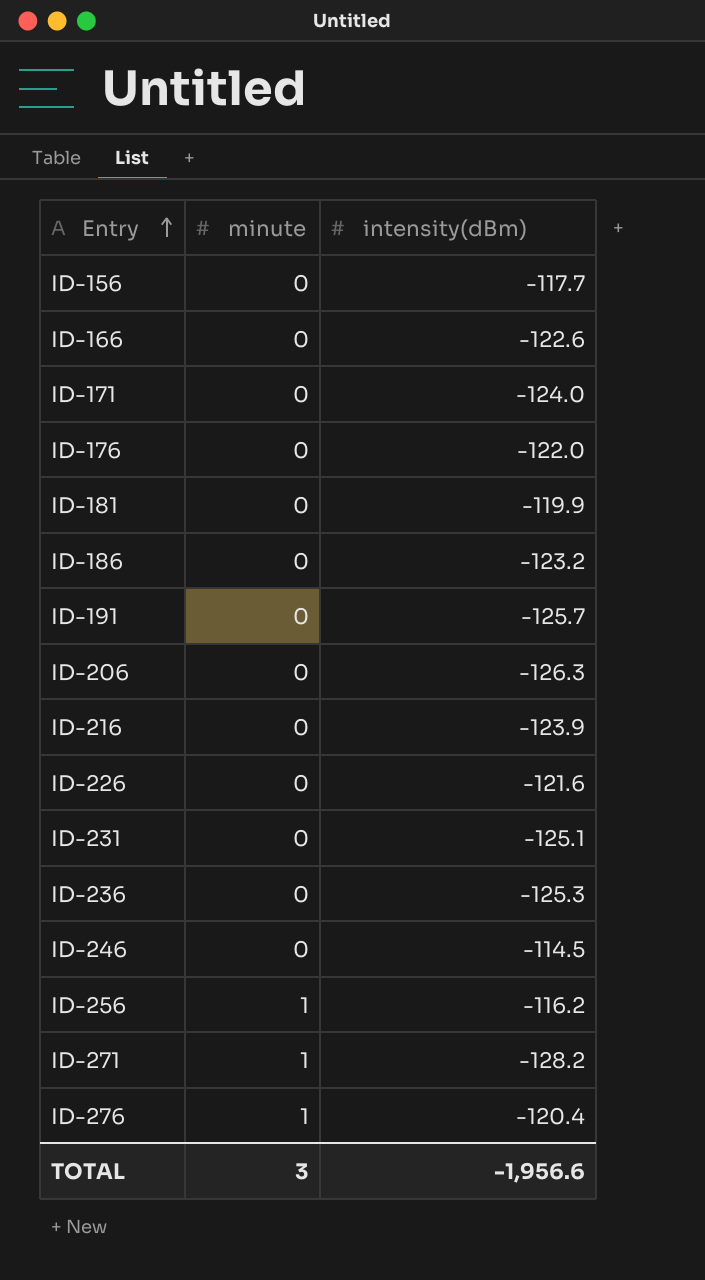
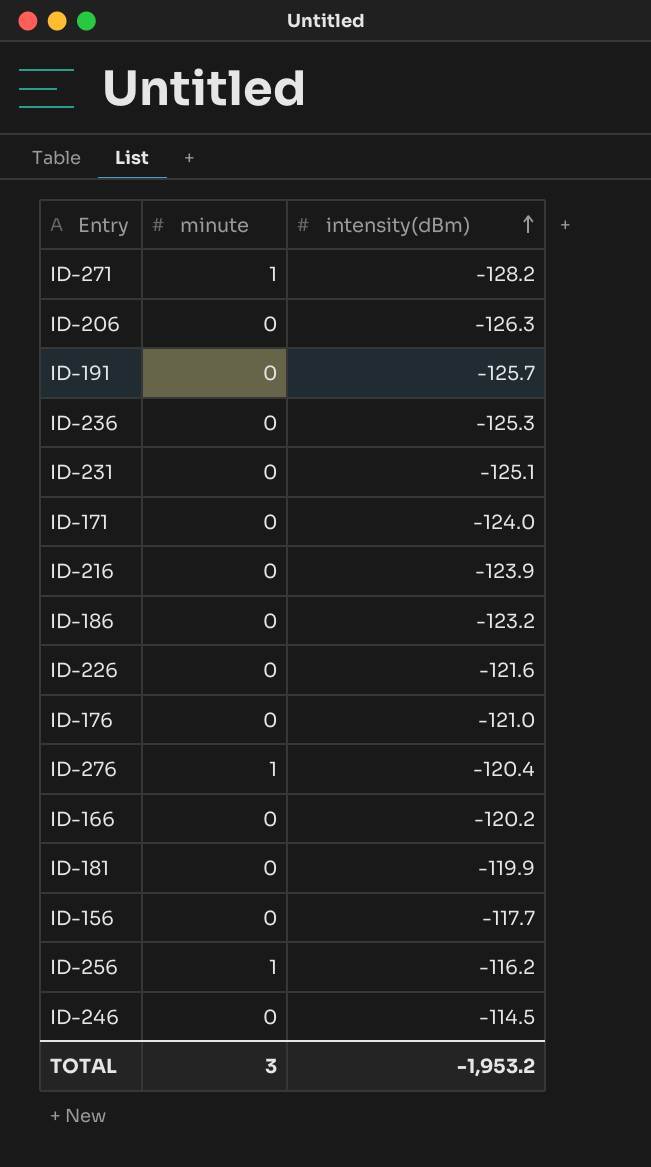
row order: Entry ascending -> intensity(dBm) ascending
ID-176 | intensity(dBm): -122.0 -> -121.0
ID-166 | intensity(dBm): -122.6 -> -120.2
TOTAL | intensity(dBm): -1,956.6 -> -1,953.2

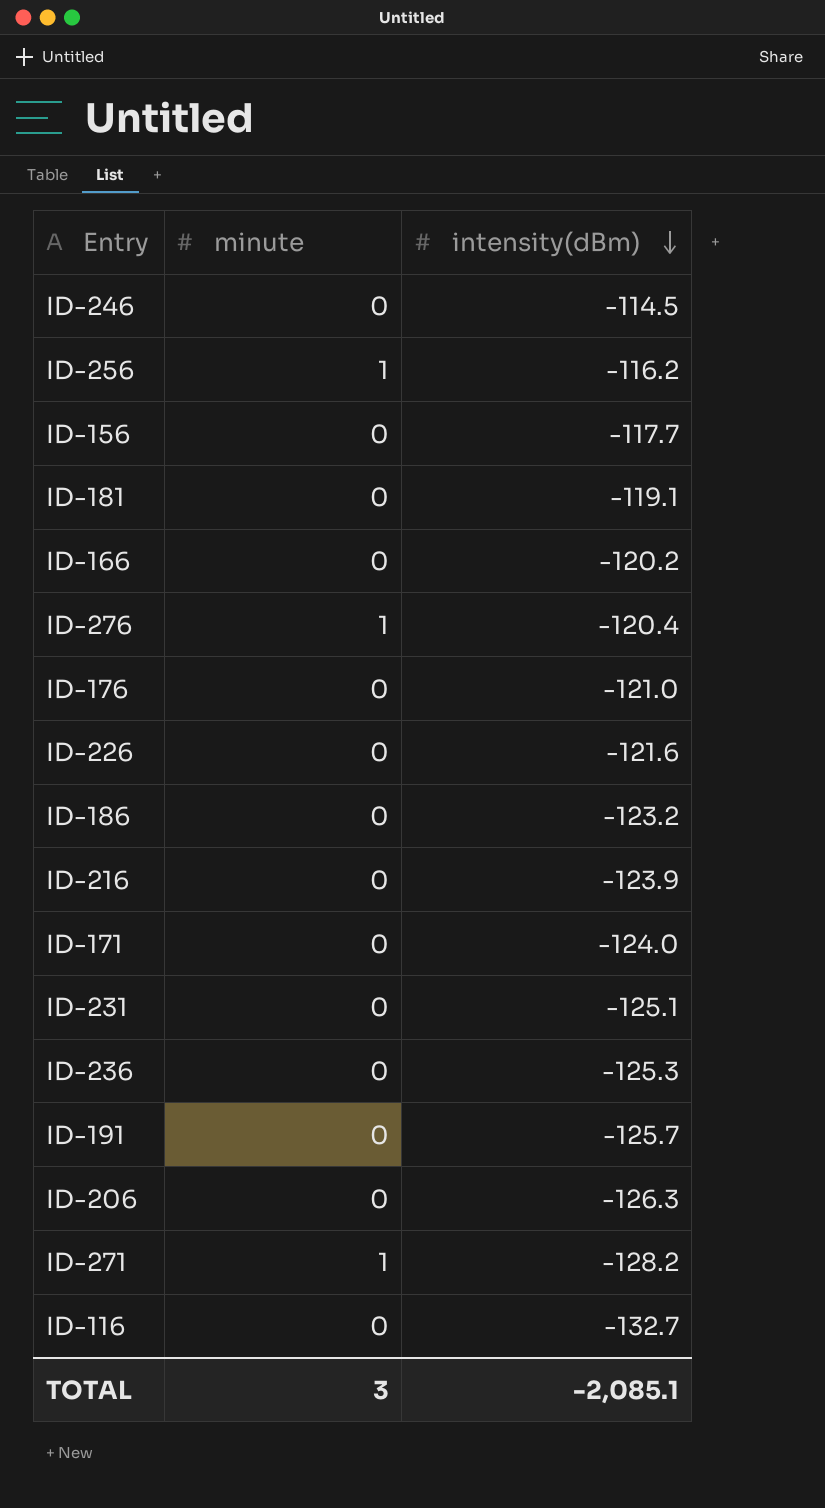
row order: intensity(dBm) ascending -> intensity(dBm) descending
ID-181 | intensity(dBm): -119.9 -> -119.1
row ID-116: none -> 0 | -132.7
TOTAL | intensity(dBm): -1,953.2 -> -2,085.1

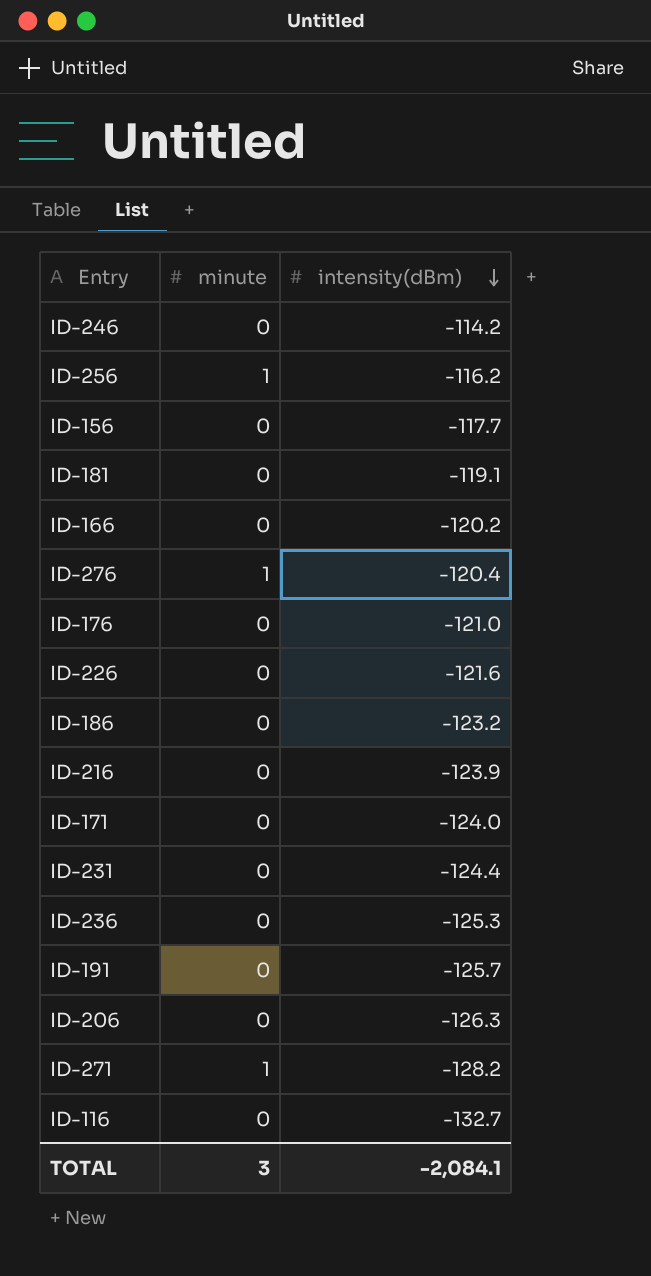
ID-246 | intensity(dBm): -114.5 -> -114.2
ID-231 | intensity(dBm): -125.1 -> -124.4
TOTAL | intensity(dBm): -2,085.1 -> -2,084.1

